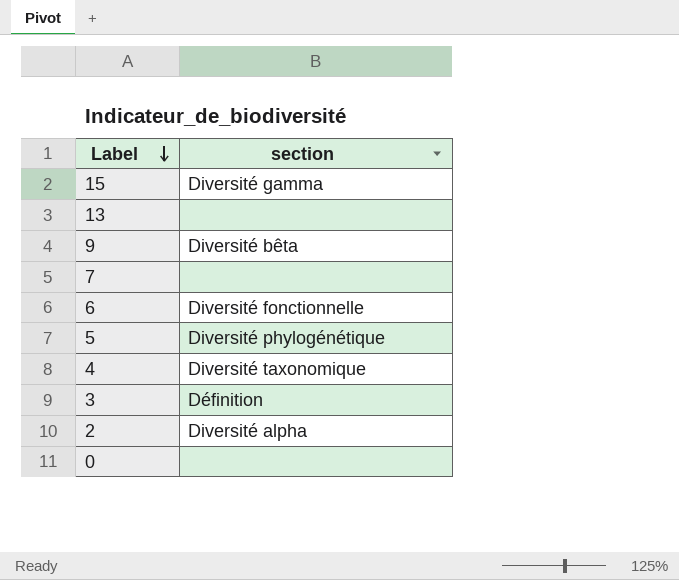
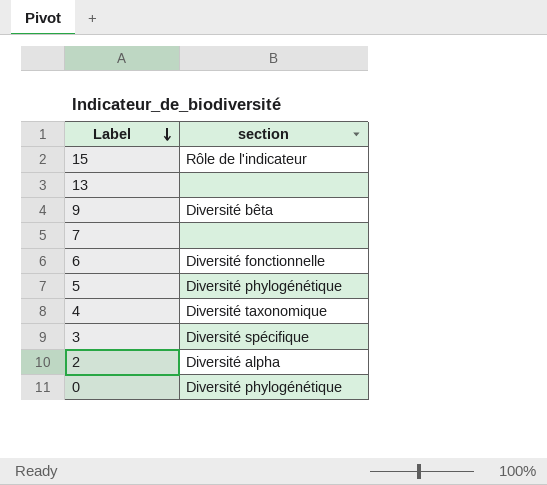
15 | section: Diversité gamma -> Rôle de l'indicateur
3 | section: Définition -> Diversité spécifique
0 | section: none -> Diversité phylogénétique

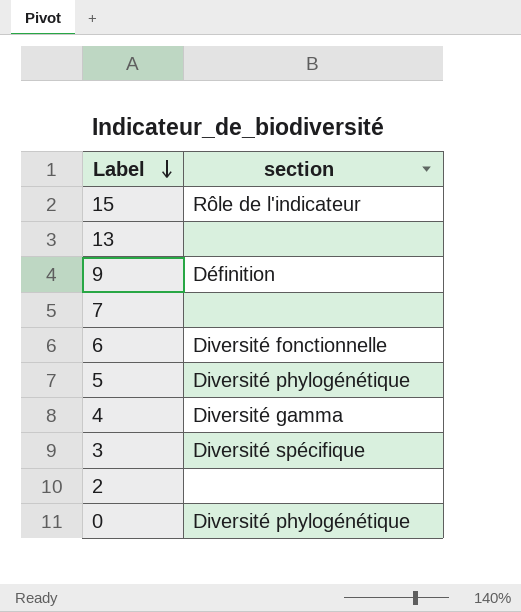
9 | section: Diversité bêta -> Définition
4 | section: Diversité taxonomique -> Diversité gamma
2 | section: Diversité alpha -> none

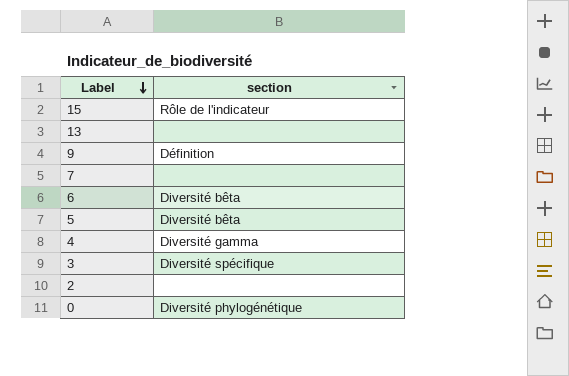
6 | section: Diversité fonctionnelle -> Diversité bêta
5 | section: Diversité phylogénétique -> Diversité bêta

